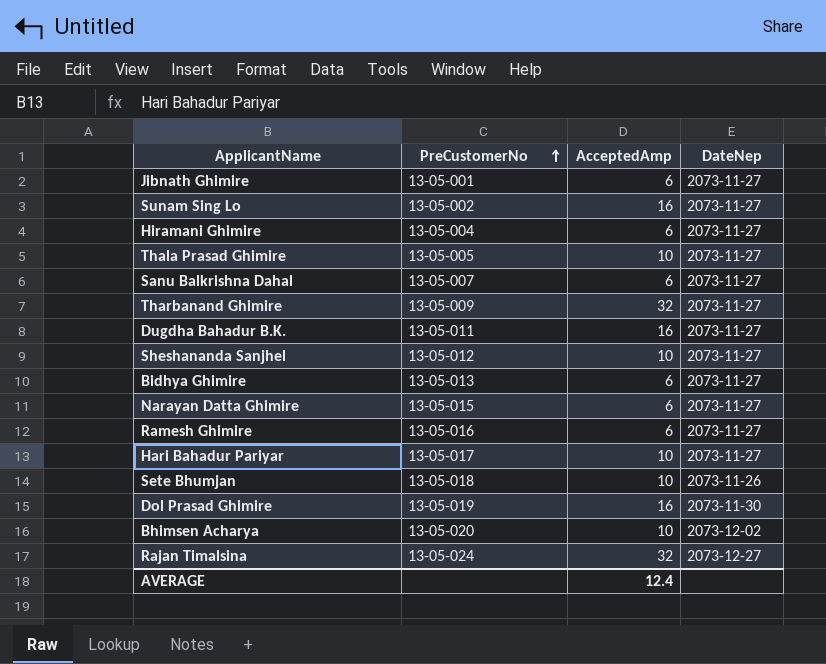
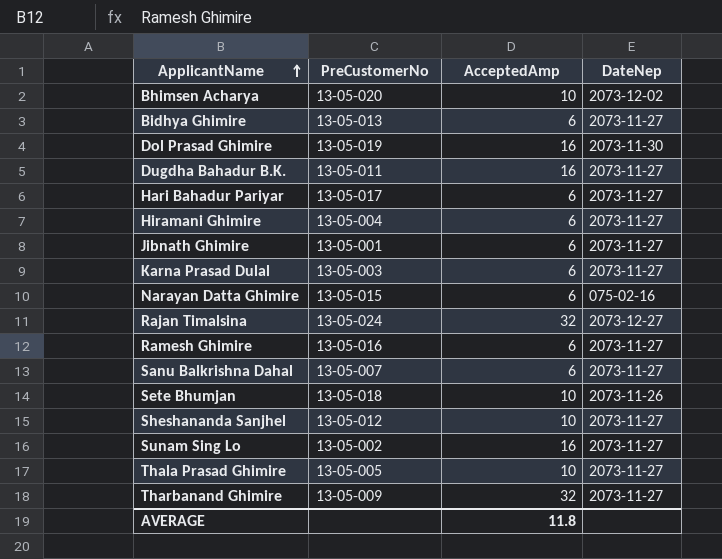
row order: PreCustomerNo ascending -> ApplicantName ascending
Hari Bahadur Pariyar | AcceptedAmp: 10 -> 6
row Karna Prasad Dulal: none -> 13-05-003 | 6 | 2073-11-27
Narayan Datta Ghimire | DateNep: 2073-11-27 -> 075-02-16
AVERAGE | AcceptedAmp: 12.4 -> 11.8

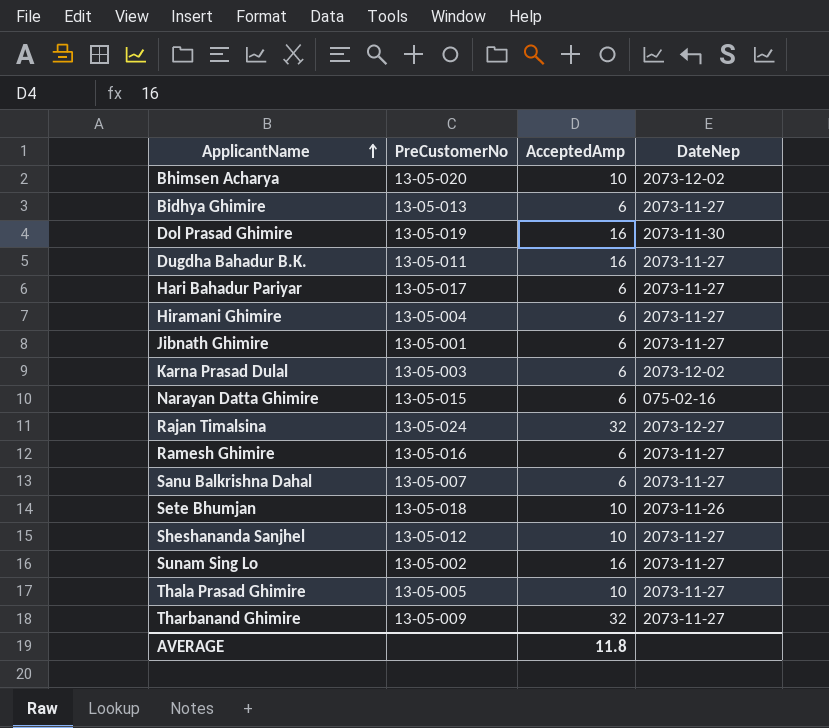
Karna Prasad Dulal | DateNep: 2073-11-27 -> 2073-12-02

